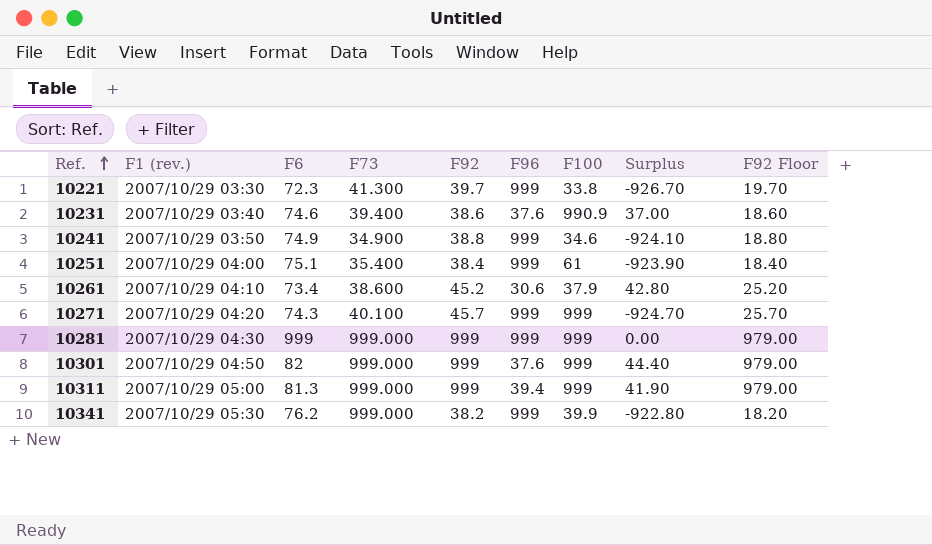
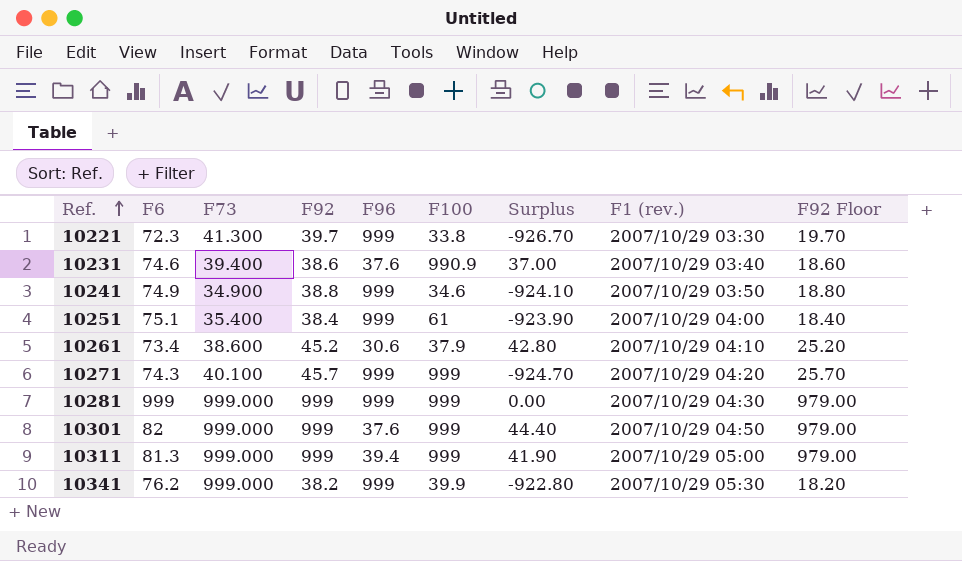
column F1 (rev.) | position: 2 -> 8

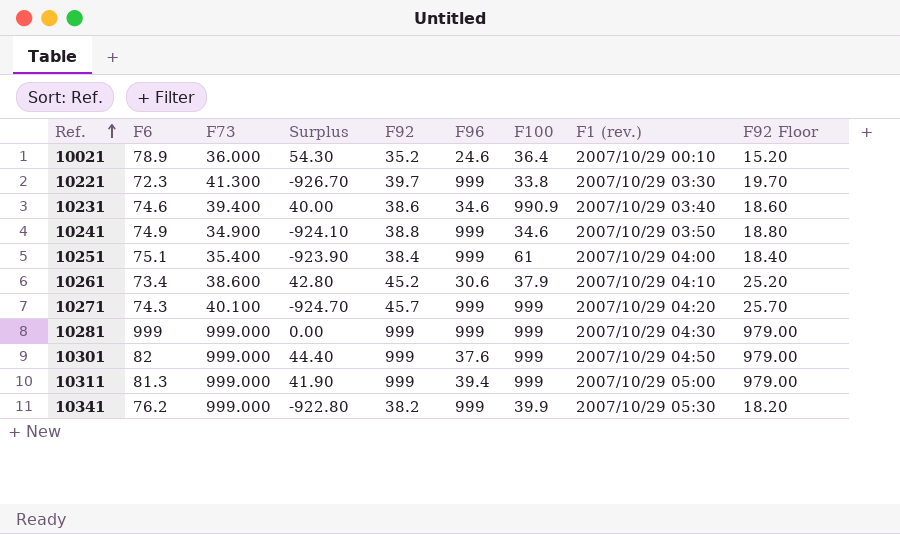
column Surplus | position: 7 -> 4
row 10021: none -> 78.9 | 36.000 | 54.30 | 35.2 | 24.6 | 36.4 | 2007/10/29 00:10 | 15.20
10231 | Surplus: 37.00 -> 40.00
10231 | F96: 37.6 -> 34.6

